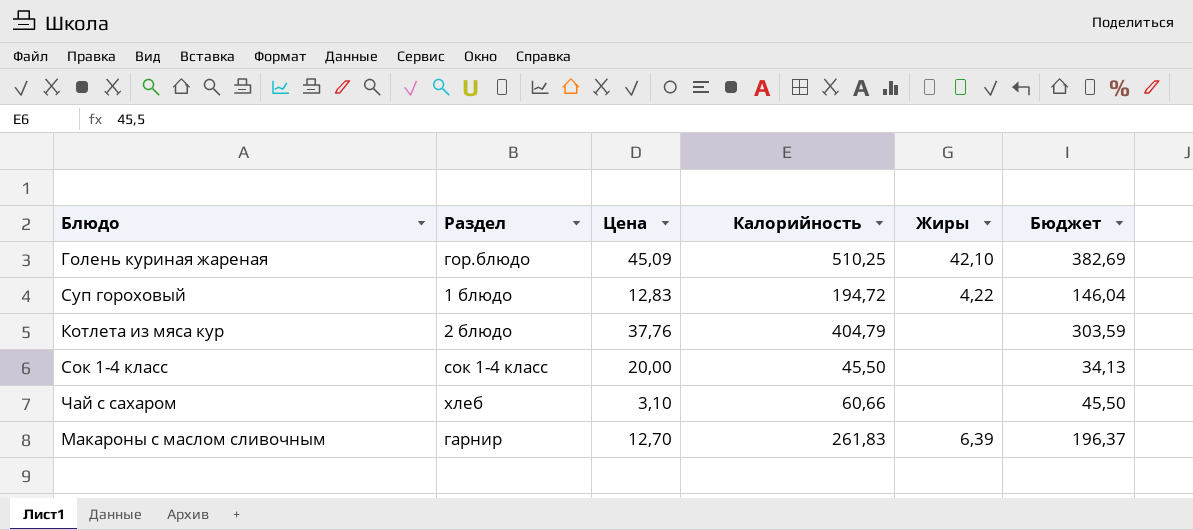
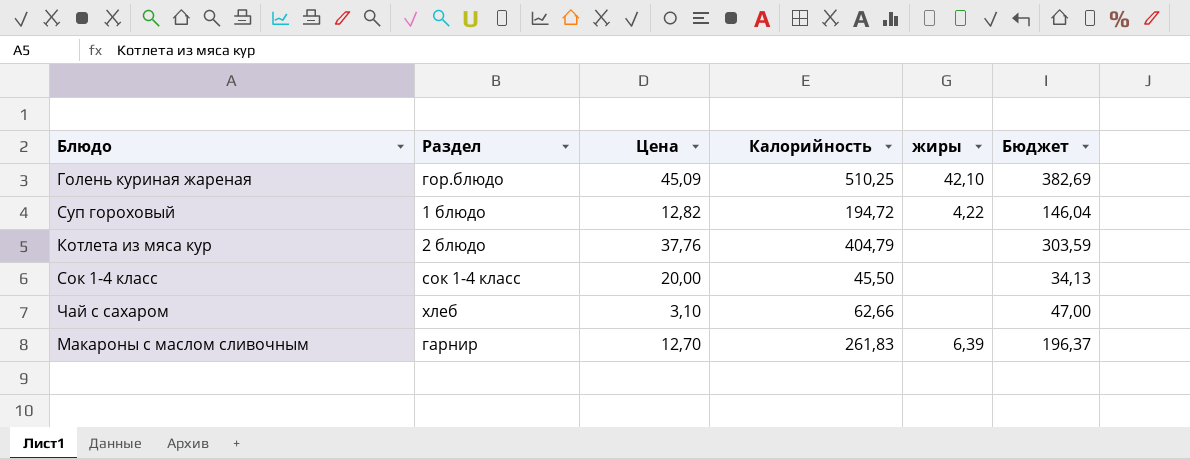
column name: Жиры -> жиры
Суп гороховый | Цена: 12,83 -> 12,82
Чай с сахаром | Калорийность: 60,66 -> 62,66
Чай с сахаром | Бюджет: 45,50 -> 47,00

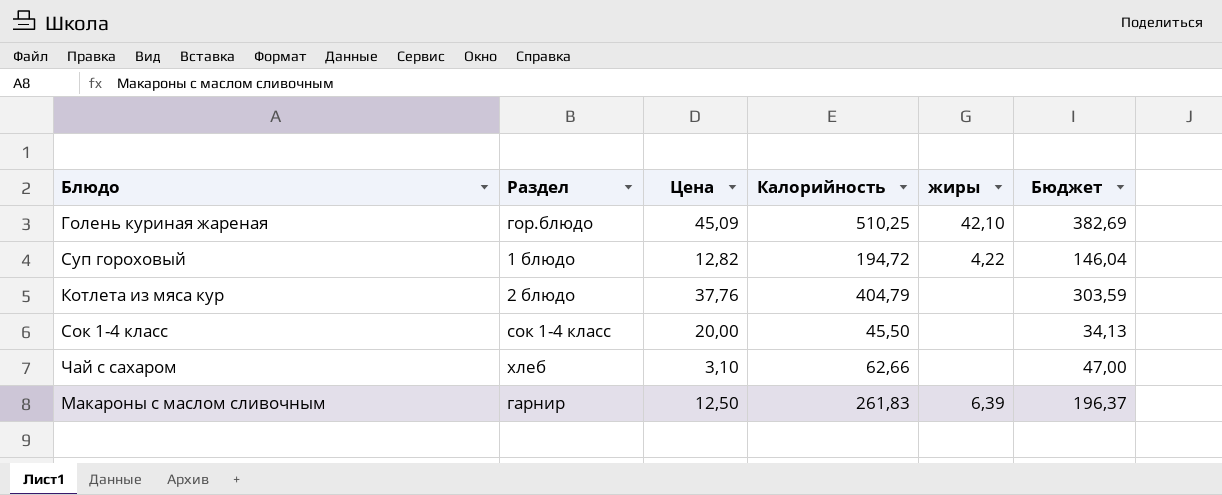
Макароны с маслом сливочным | Цена: 12,70 -> 12,50

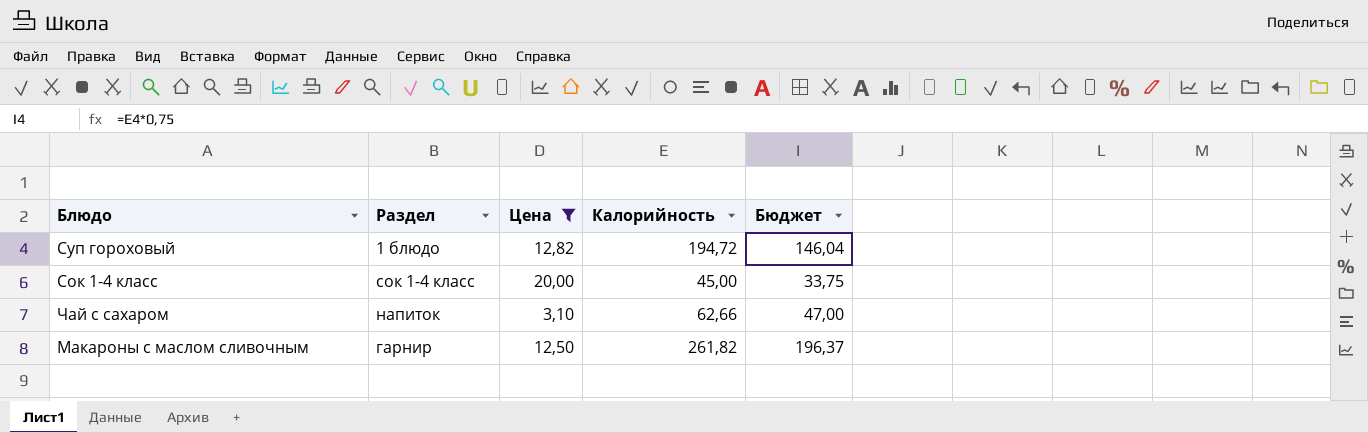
filter: none -> Цена <= 20,00
column жиры | position: 5 -> none
Сок 1-4 класс | Калорийность: 45,50 -> 45,00
Сок 1-4 класс | Бюджет: 34,13 -> 33,75
Чай с сахаром | Раздел: хлеб -> напиток
Макароны с маслом сливочным | Калорийность: 261,83 -> 261,82

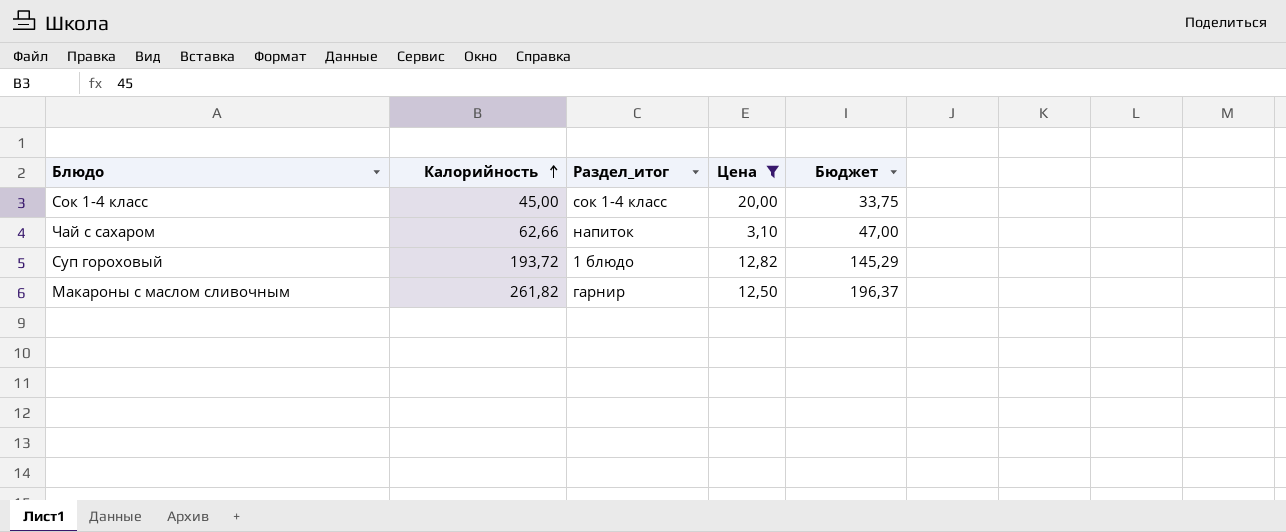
row order: none -> Калорийность ascending
column Калорийность | position: 4 -> 2
column name: Раздел -> Раздел_итог
Суп гороховый | Калорийность: 194,72 -> 193,72
Суп гороховый | Бюджет: 146,04 -> 145,29

